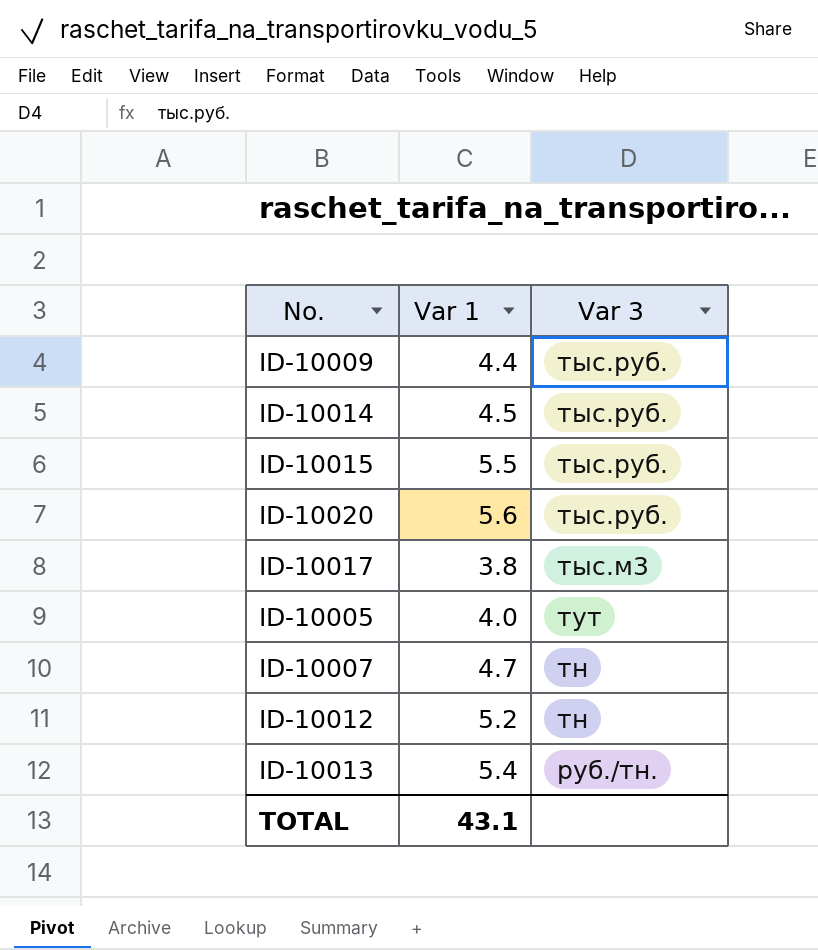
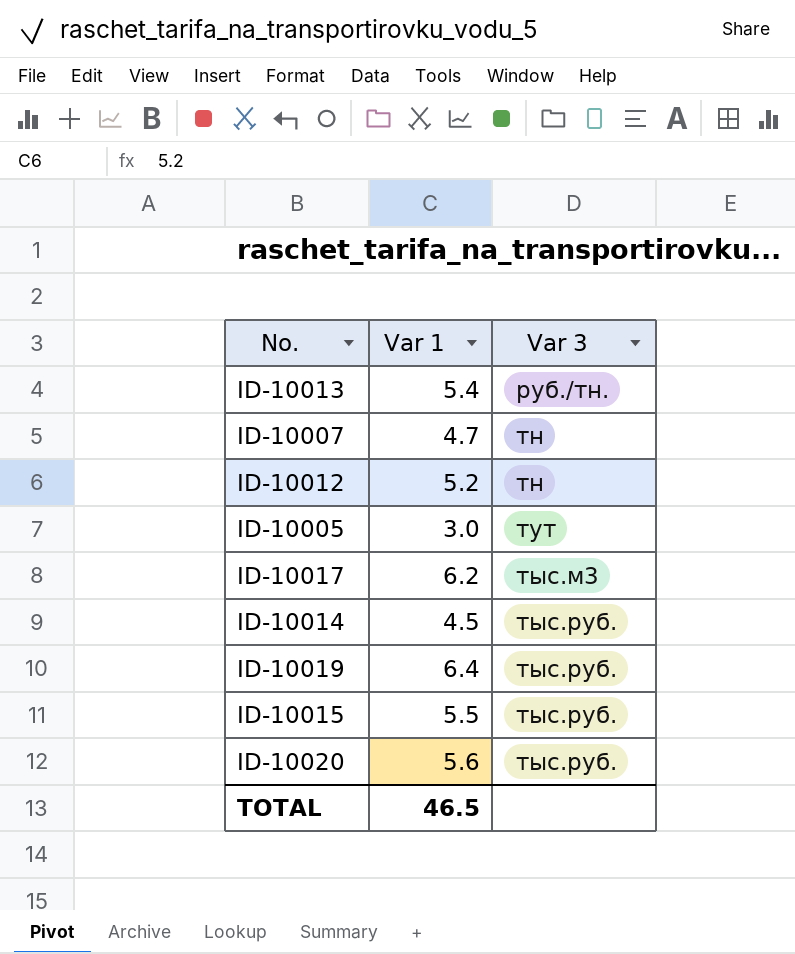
row order: Var 3 descending -> Var 3 ascending
row ID-10009: 4.4 | тыс.руб. -> none
ID-10005 | Var 1: 4.0 -> 3.0
ID-10017 | Var 1: 3.8 -> 6.2
row ID-10019: none -> 6.4 | тыс.руб.
TOTAL | Var 1: 43.1 -> 46.5

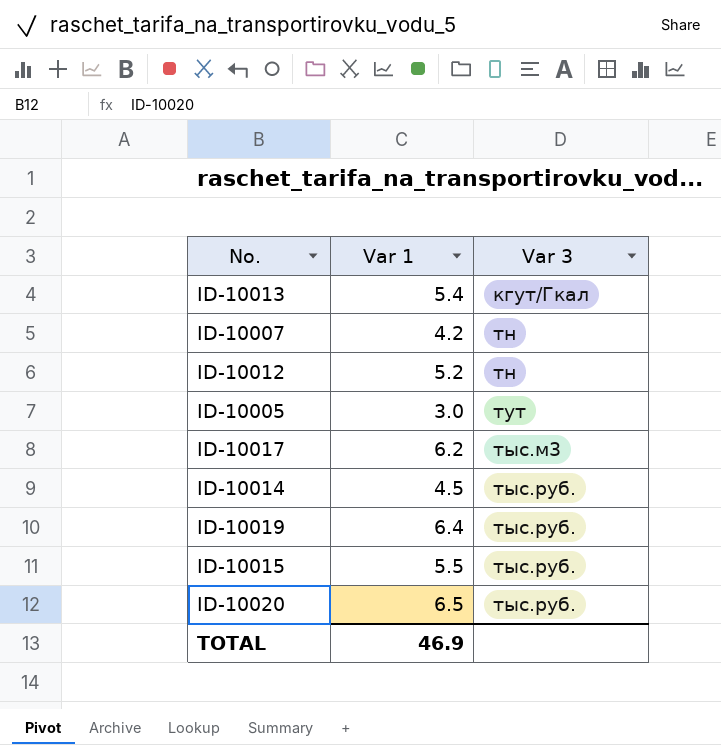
ID-10013 | Var 3: руб./тн. -> кгут/Гкал
ID-10007 | Var 1: 4.7 -> 4.2
ID-10020 | Var 1: 5.6 -> 6.5
TOTAL | Var 1: 46.5 -> 46.9

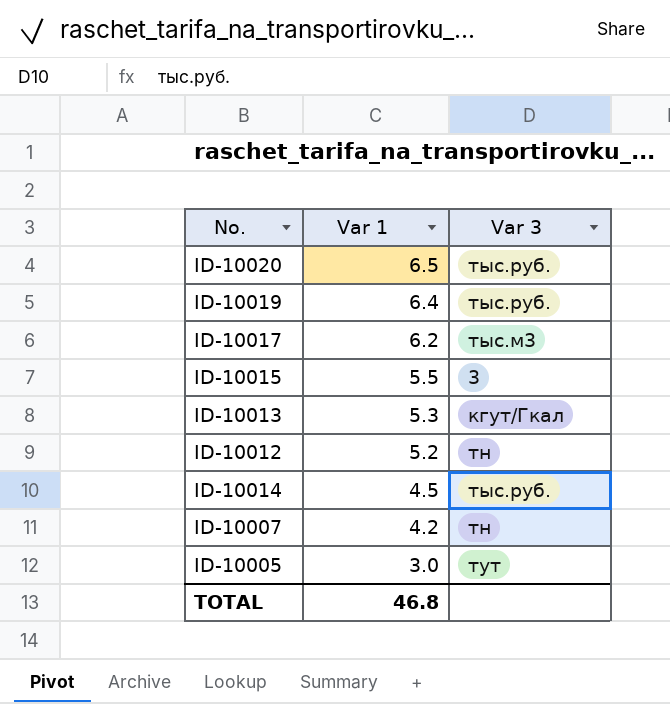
row order: Var 3 ascending -> Var 1 descending
ID-10015 | Var 3: тыс.руб. -> 3
ID-10013 | Var 1: 5.4 -> 5.3
TOTAL | Var 1: 46.9 -> 46.8

